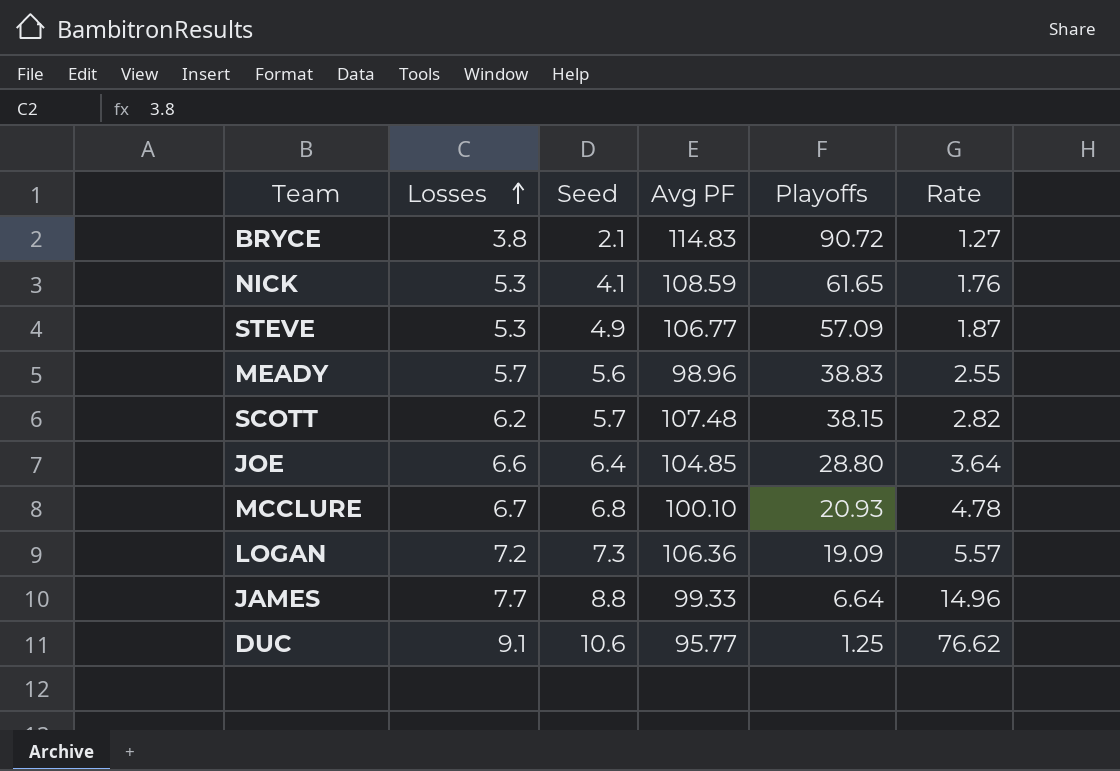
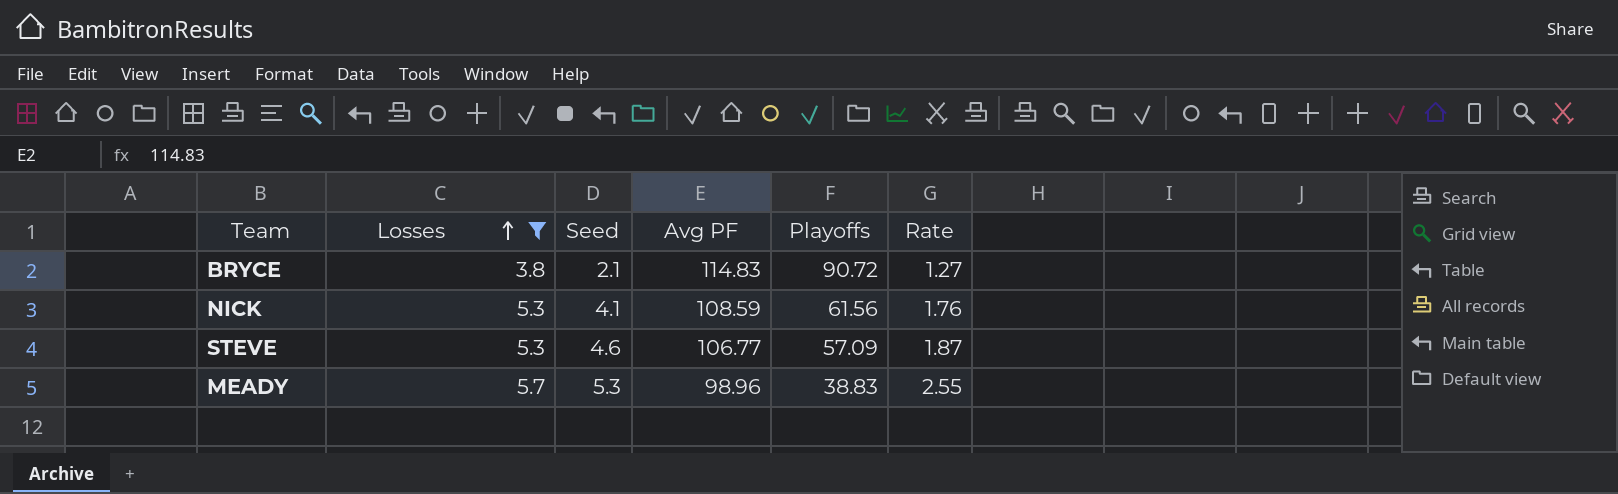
filter: none -> Losses <= 5.7
NICK | Playoffs: 61.65 -> 61.56
STEVE | Seed: 4.9 -> 4.6
MEADY | Seed: 5.6 -> 5.3

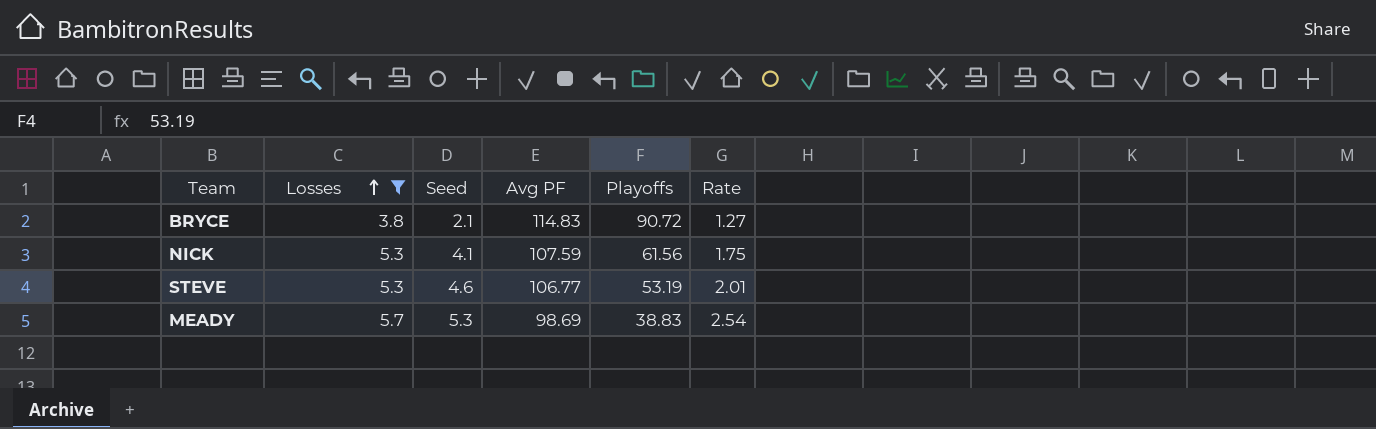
NICK | Avg PF: 108.59 -> 107.59
NICK | Rate: 1.76 -> 1.75
STEVE | Playoffs: 57.09 -> 53.19
STEVE | Rate: 1.87 -> 2.01
MEADY | Avg PF: 98.96 -> 98.69
MEADY | Rate: 2.55 -> 2.54

